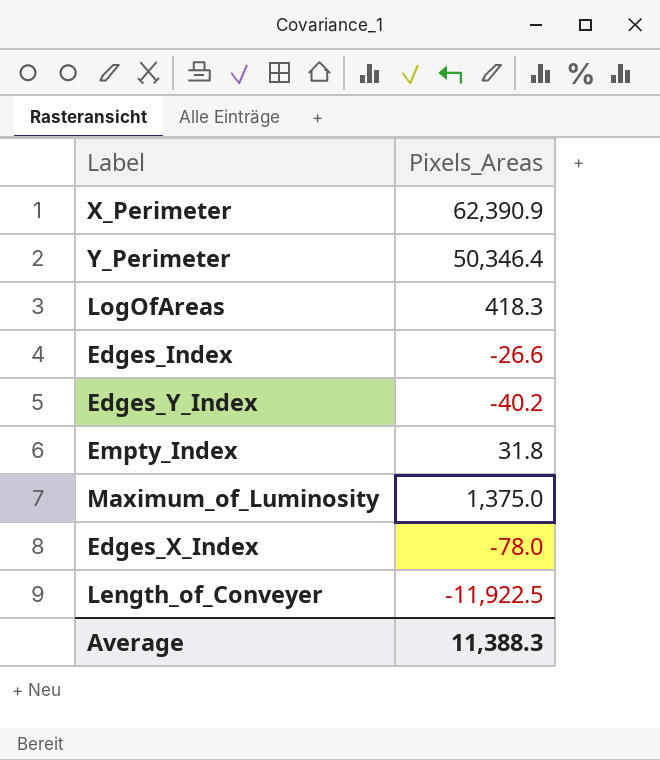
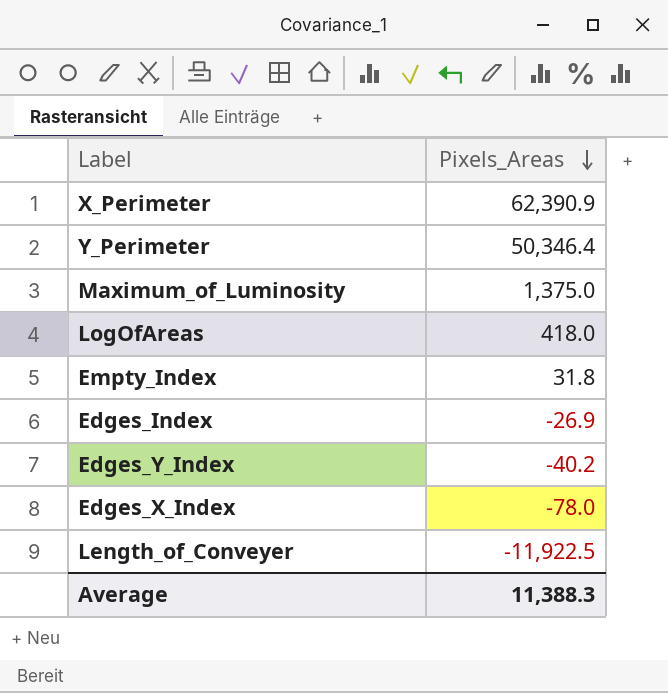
row order: none -> Pixels_Areas descending
LogOfAreas | Pixels_Areas: 418.3 -> 418.0
Edges_Index | Pixels_Areas: -26.6 -> -26.9

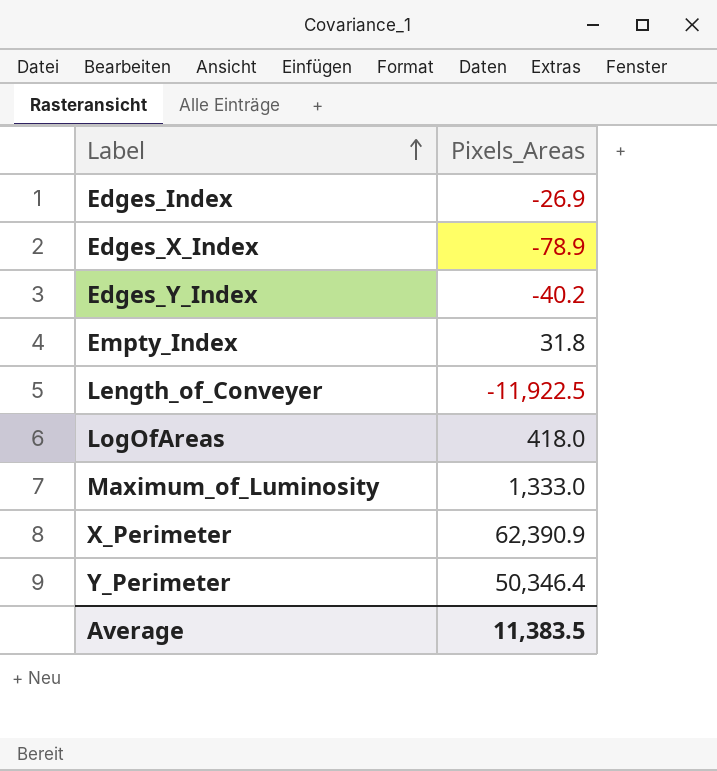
row order: Pixels_Areas descending -> Label ascending
Edges_X_Index | Pixels_Areas: -78.0 -> -78.9
Maximum_of_Luminosity | Pixels_Areas: 1,375.0 -> 1,333.0
Average | Pixels_Areas: 11,388.3 -> 11,383.5

